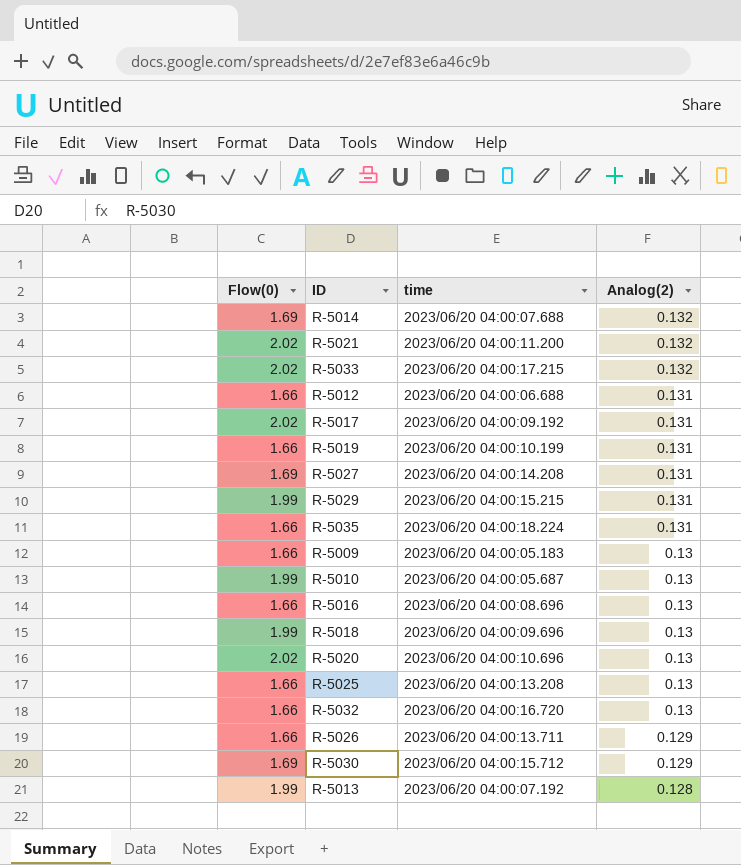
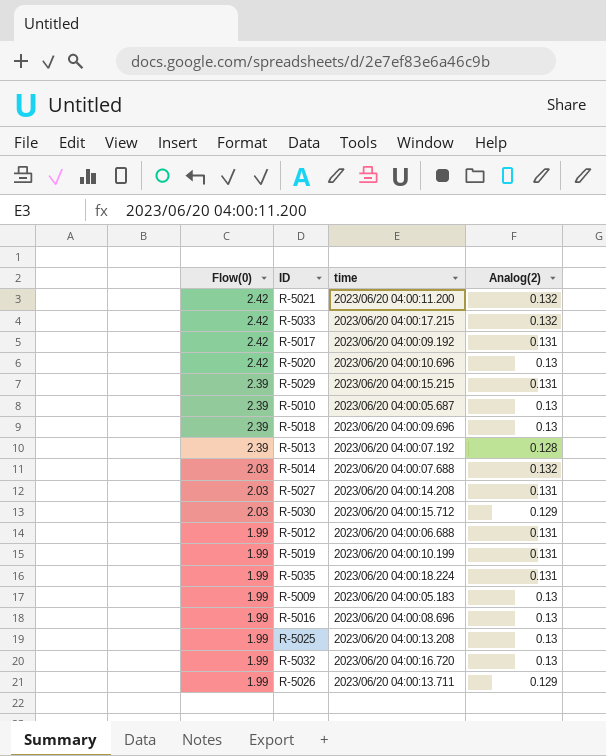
row order: Analog(2) descending -> Flow(0) descending
R-5021 | Flow(0): 2.02 -> 2.42
R-5033 | Flow(0): 2.02 -> 2.42
R-5017 | Flow(0): 2.02 -> 2.42
R-5020 | Flow(0): 2.02 -> 2.42
R-5029 | Flow(0): 1.99 -> 2.39
R-5010 | Flow(0): 1.99 -> 2.39
R-5018 | Flow(0): 1.99 -> 2.39
R-5013 | Flow(0): 1.99 -> 2.39
R-5014 | Flow(0): 1.69 -> 2.03
R-5027 | Flow(0): 1.69 -> 2.03
R-5030 | Flow(0): 1.69 -> 2.03
R-5012 | Flow(0): 1.66 -> 1.99
R-5019 | Flow(0): 1.66 -> 1.99
R-5035 | Flow(0): 1.66 -> 1.99
R-5009 | Flow(0): 1.66 -> 1.99
R-5016 | Flow(0): 1.66 -> 1.99
R-5025 | Flow(0): 1.66 -> 1.99
R-5032 | Flow(0): 1.66 -> 1.99
R-5026 | Flow(0): 1.66 -> 1.99

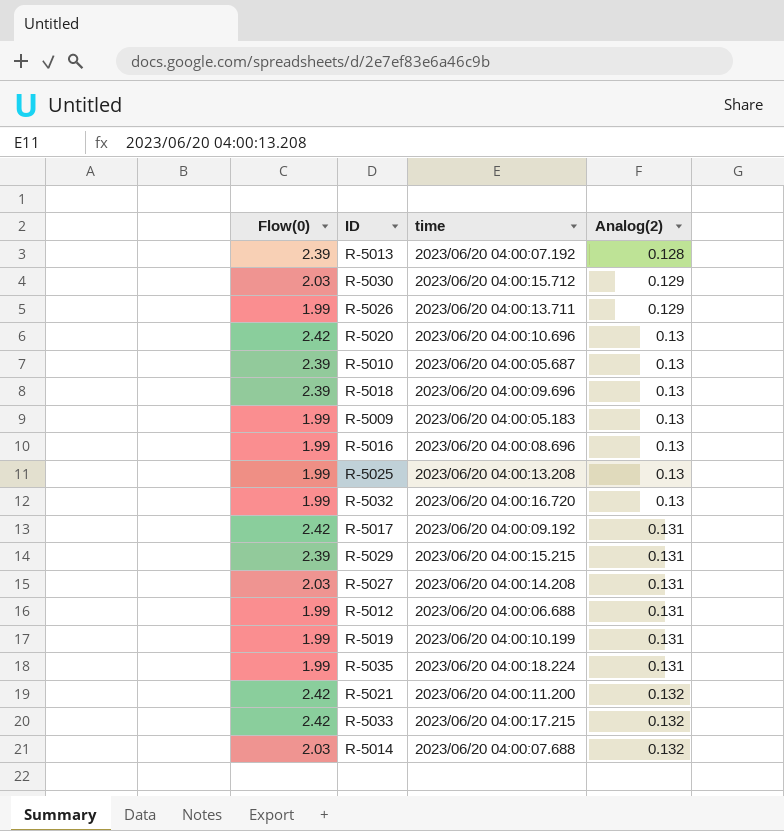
row order: Flow(0) descending -> Analog(2) ascending

